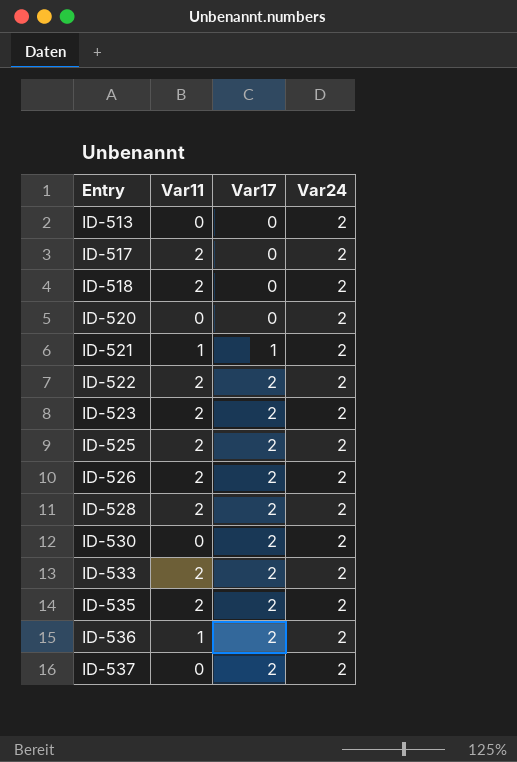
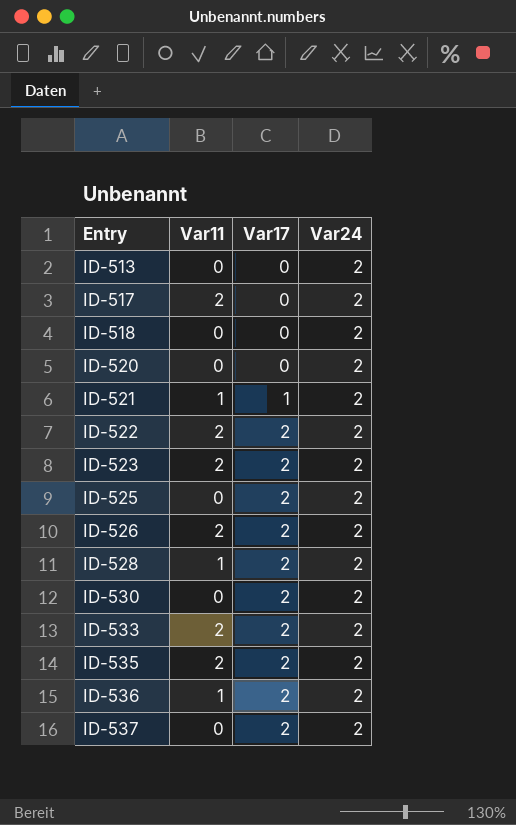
ID-518 | Var11: 2 -> 0
ID-525 | Var11: 2 -> 0
ID-528 | Var11: 2 -> 1

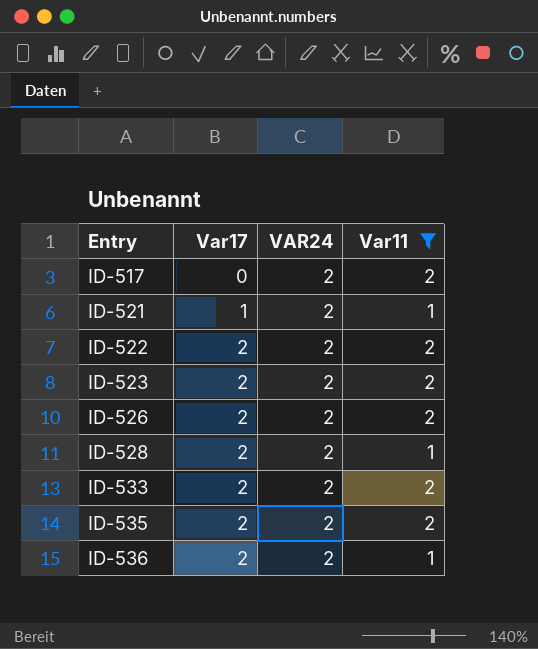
filter: none -> Var11 != 0
column name: Var24 -> VAR24
column Var11 | position: 2 -> 4

